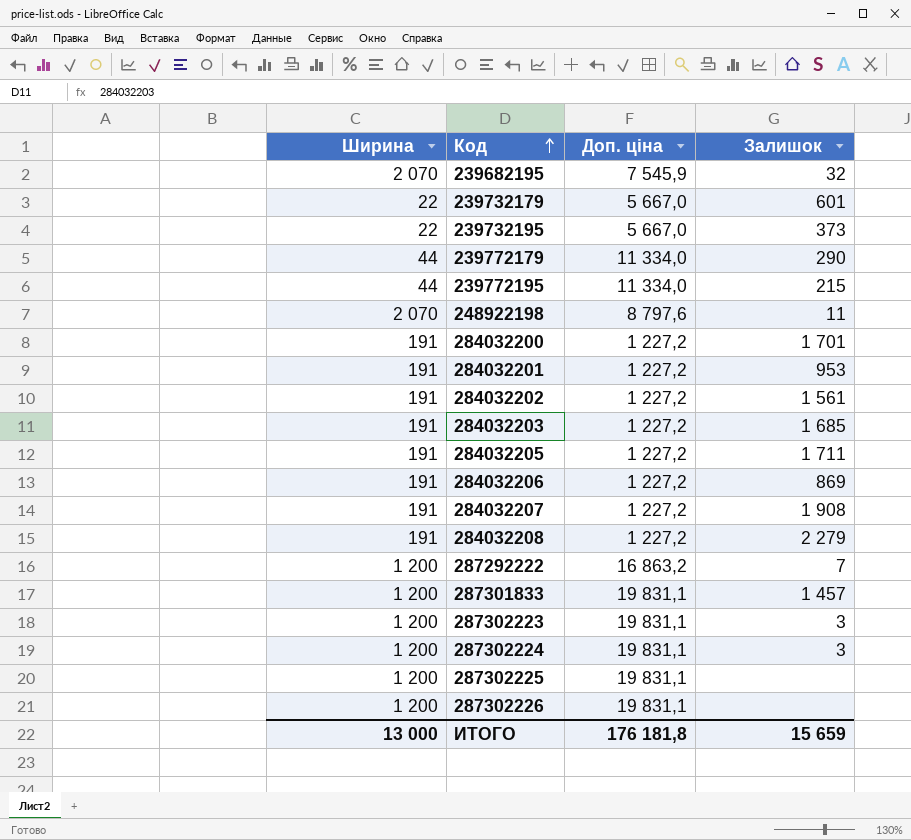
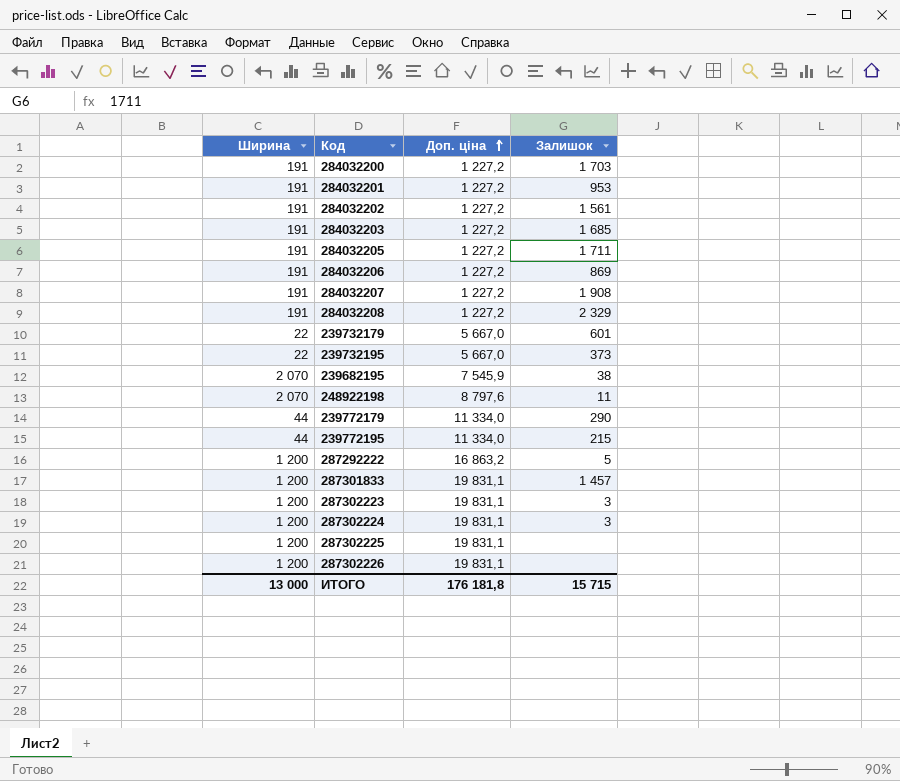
row order: Код ascending -> Доп. ціна ascending
284032200 | Залишок: 1 701 -> 1 703
284032208 | Залишок: 2 279 -> 2 329
239682195 | Залишок: 32 -> 38
287292222 | Залишок: 7 -> 5
ИТОГО | Залишок: 15 659 -> 15 715

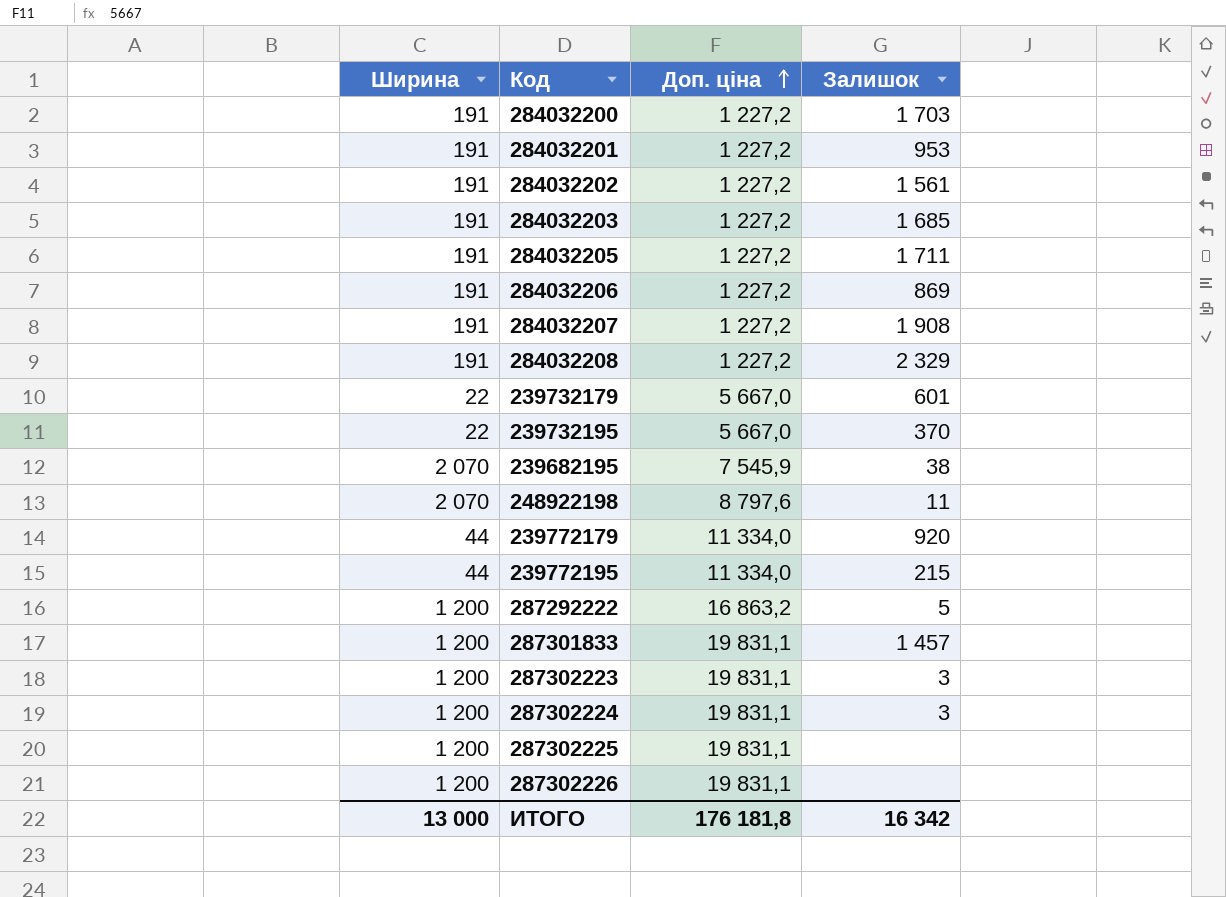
239732195 | Залишок: 373 -> 370
239772179 | Залишок: 290 -> 920
ИТОГО | Залишок: 15 715 -> 16 342

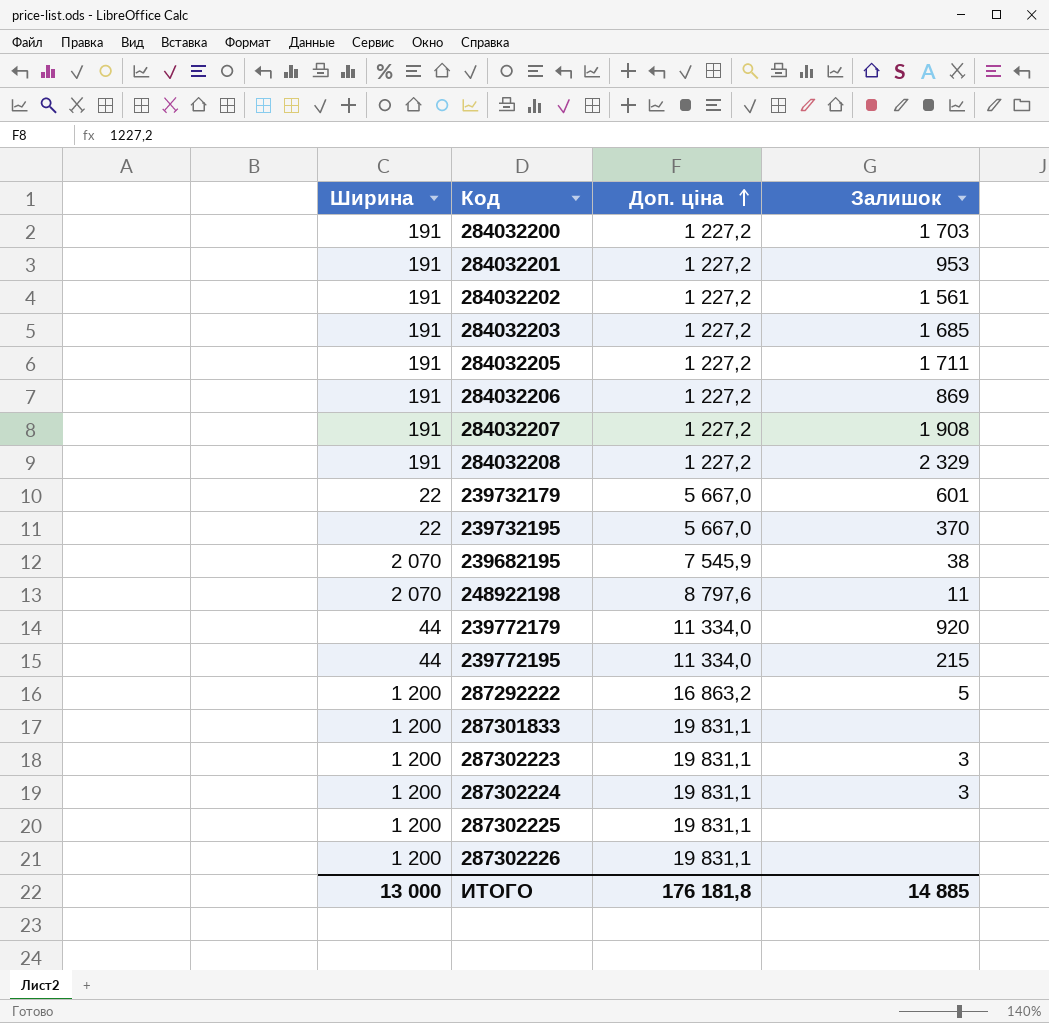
287301833 | Залишок: 1 457 -> none
ИТОГО | Залишок: 16 342 -> 14 885

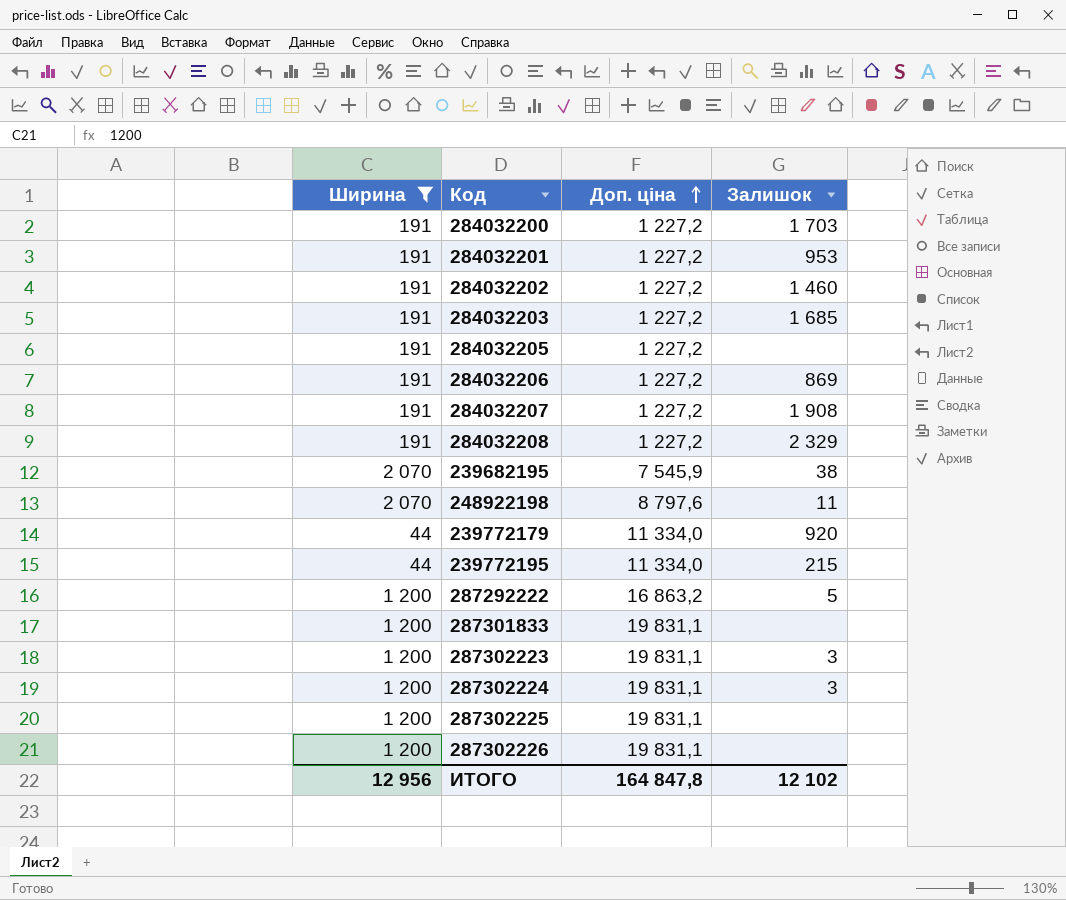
filter: none -> Ширина != 22
284032202 | Залишок: 1 561 -> 1 460
284032205 | Залишок: 1 711 -> none
ИТОГО | Ширина: 13 000 -> 12 956
ИТОГО | Доп. ціна: 176 181,8 -> 164 847,8
ИТОГО | Залишок: 14 885 -> 12 102

